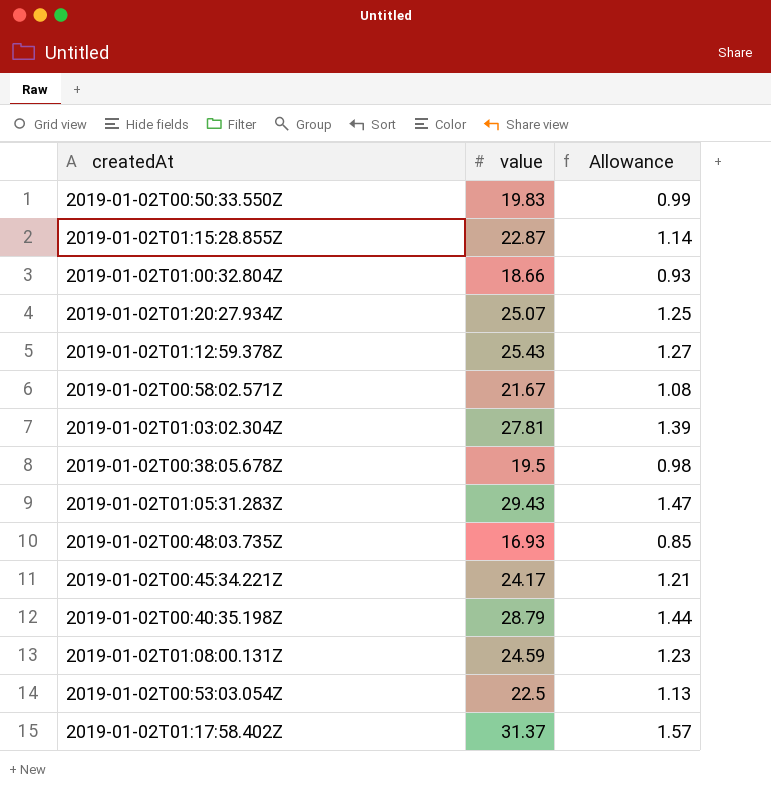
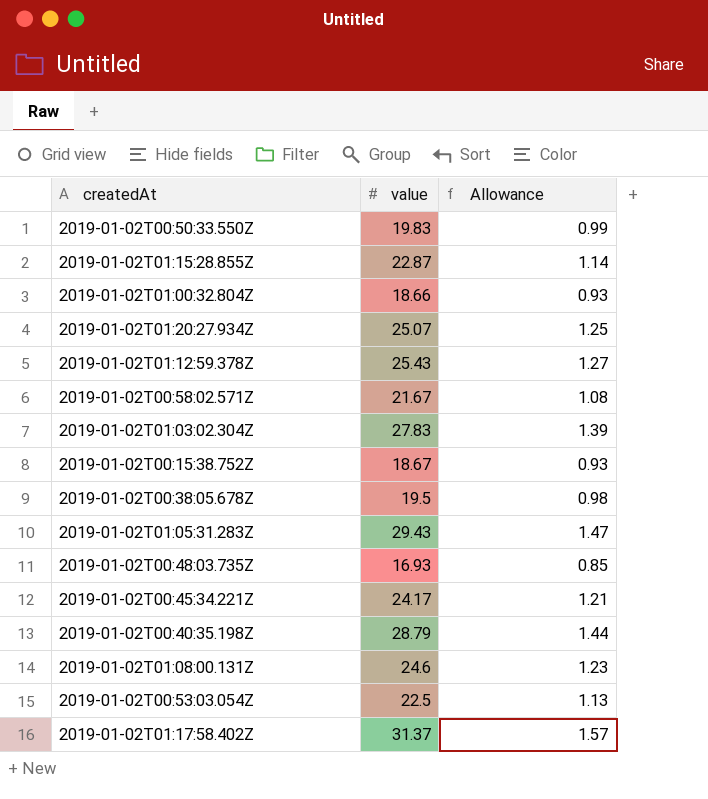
2019-01-02T01:03:02.304Z | value: 27.81 -> 27.83
row 2019-01-02T00:15:38.752Z: none -> 18.67 | 0.93
2019-01-02T01:08:00.131Z | value: 24.59 -> 24.6

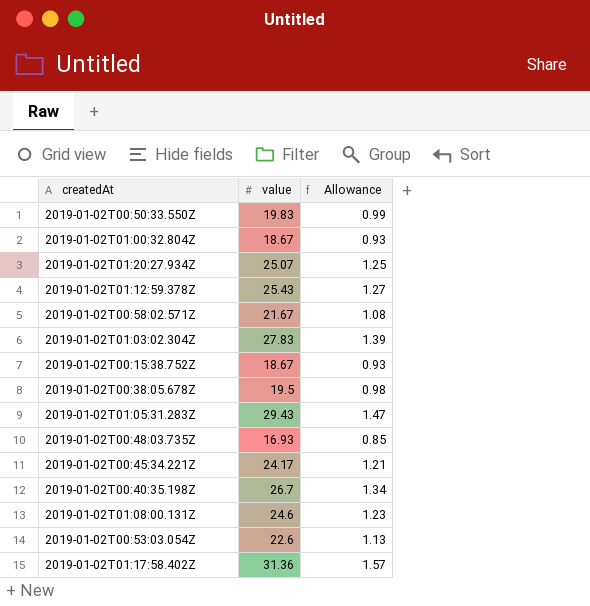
row 2019-01-02T01:15:28.855Z: 22.87 | 1.14 -> none
2019-01-02T01:00:32.804Z | value: 18.66 -> 18.67
2019-01-02T00:40:35.198Z | value: 28.79 -> 26.7
2019-01-02T00:40:35.198Z | Allowance: 1.44 -> 1.34
2019-01-02T00:53:03.054Z | value: 22.5 -> 22.6
2019-01-02T01:17:58.402Z | value: 31.37 -> 31.36

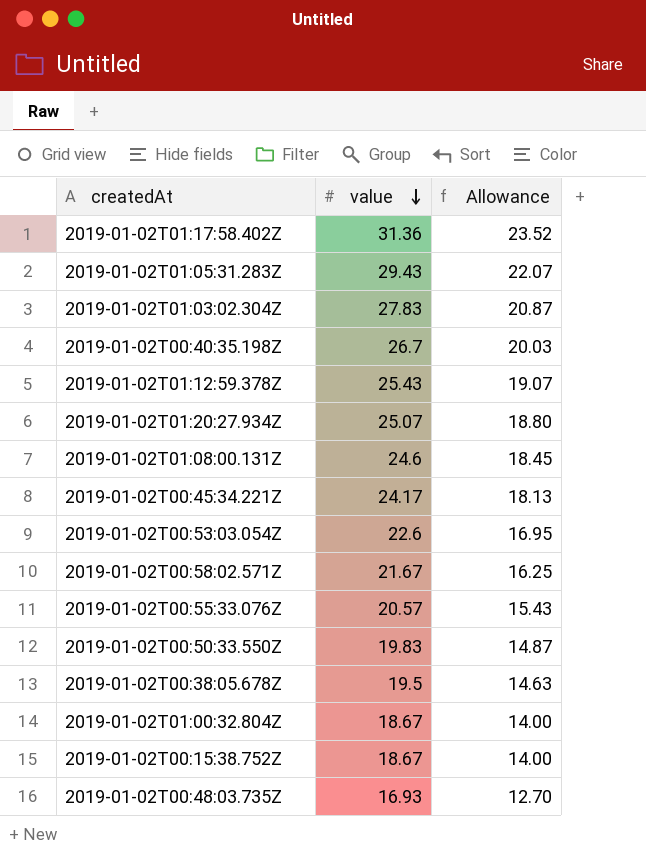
row order: none -> value descending
column Allowance | formula: [value] * 0.05 -> [value] * 0.75
row 2019-01-02T00:55:33.076Z: none -> 20.57 | 15.43

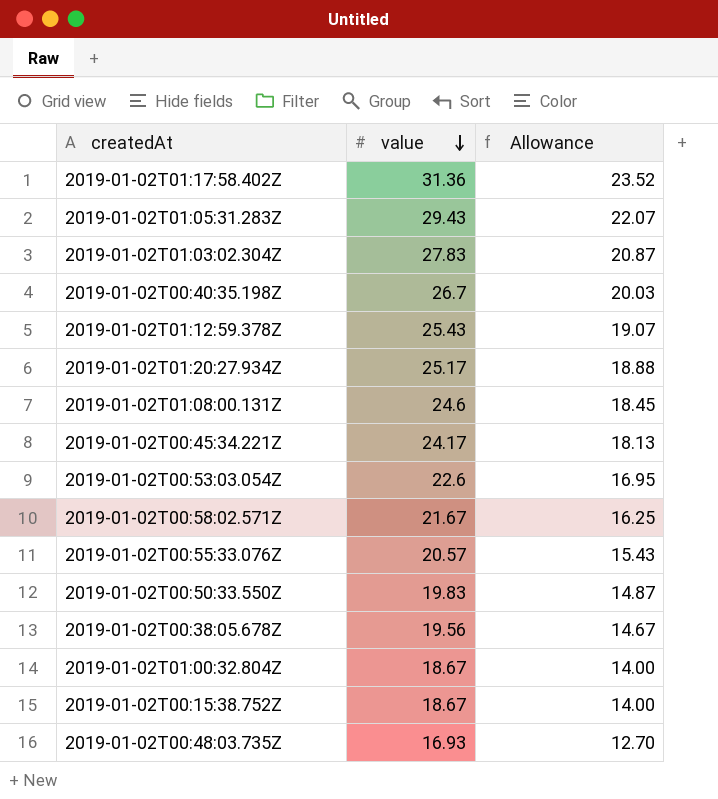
2019-01-02T01:20:27.934Z | value: 25.07 -> 25.17
2019-01-02T01:20:27.934Z | Allowance: 18.80 -> 18.88
2019-01-02T00:38:05.678Z | value: 19.5 -> 19.56
2019-01-02T00:38:05.678Z | Allowance: 14.63 -> 14.67

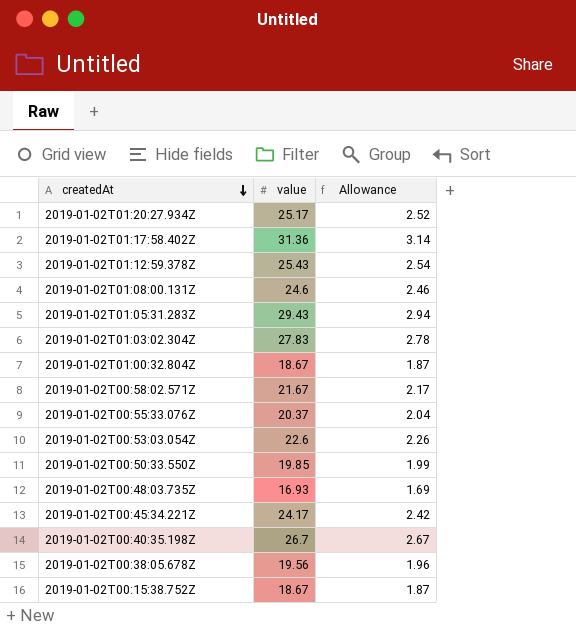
row order: value descending -> createdAt descending
column Allowance | formula: [value] * 0.75 -> [value] * 0.1
2019-01-02T00:55:33.076Z | value: 20.57 -> 20.37
2019-01-02T00:50:33.550Z | value: 19.83 -> 19.85

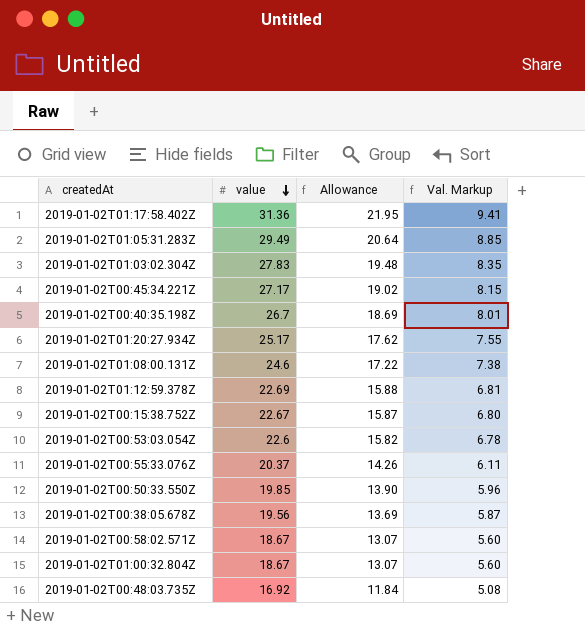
row order: createdAt descending -> value descending
column Allowance | formula: [value] * 0.1 -> [value] * 0.7
column Val. Markup | formula: none -> [value] * 0.3
2019-01-02T01:05:31.283Z | value: 29.43 -> 29.49
2019-01-02T00:45:34.221Z | value: 24.17 -> 27.17
2019-01-02T01:12:59.378Z | value: 25.43 -> 22.69
2019-01-02T00:15:38.752Z | value: 18.67 -> 22.67
2019-01-02T00:58:02.571Z | value: 21.67 -> 18.67
2019-01-02T00:48:03.735Z | value: 16.93 -> 16.92

